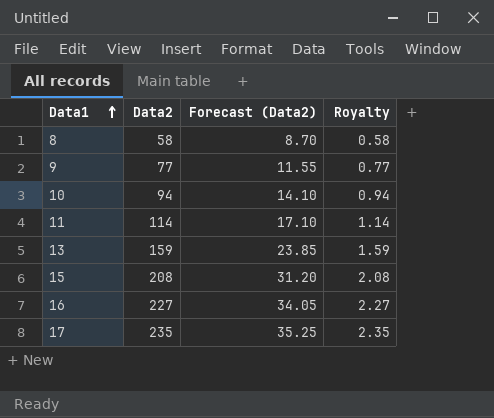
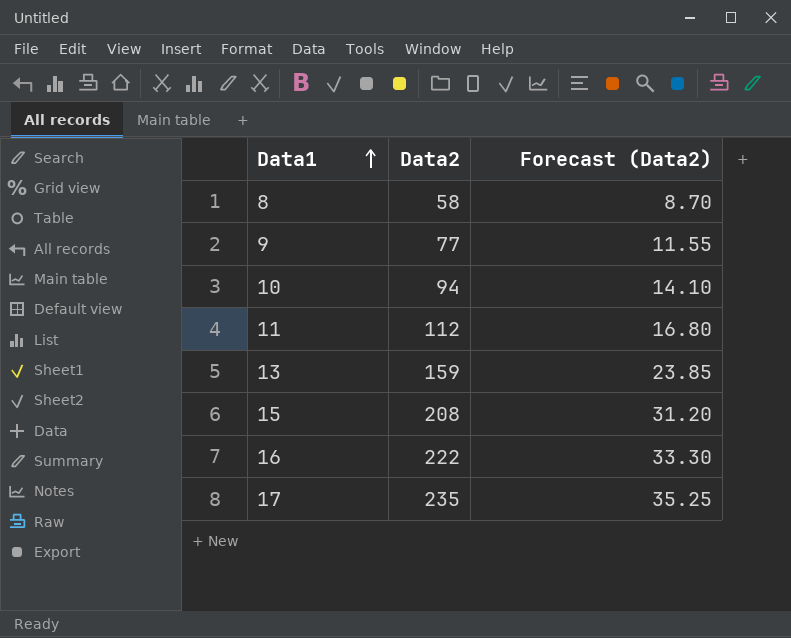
column Royalty | formula: [Data2] * 0.01 -> none
11 | Data2: 114 -> 112
11 | Forecast (Data2): 17.10 -> 16.80
16 | Data2: 227 -> 222
16 | Forecast (Data2): 34.05 -> 33.30

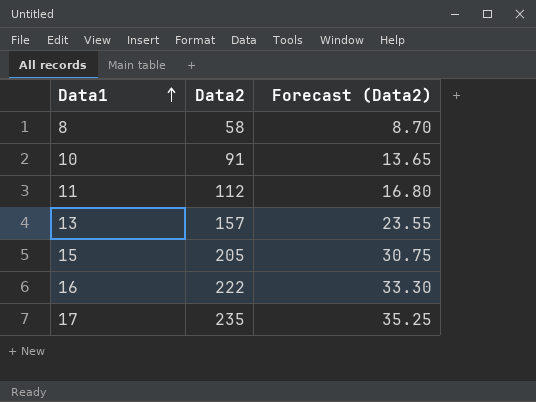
row 9: 77 | 11.55 -> none
10 | Data2: 94 -> 91
10 | Forecast (Data2): 14.10 -> 13.65
13 | Data2: 159 -> 157
13 | Forecast (Data2): 23.85 -> 23.55
15 | Data2: 208 -> 205
15 | Forecast (Data2): 31.20 -> 30.75

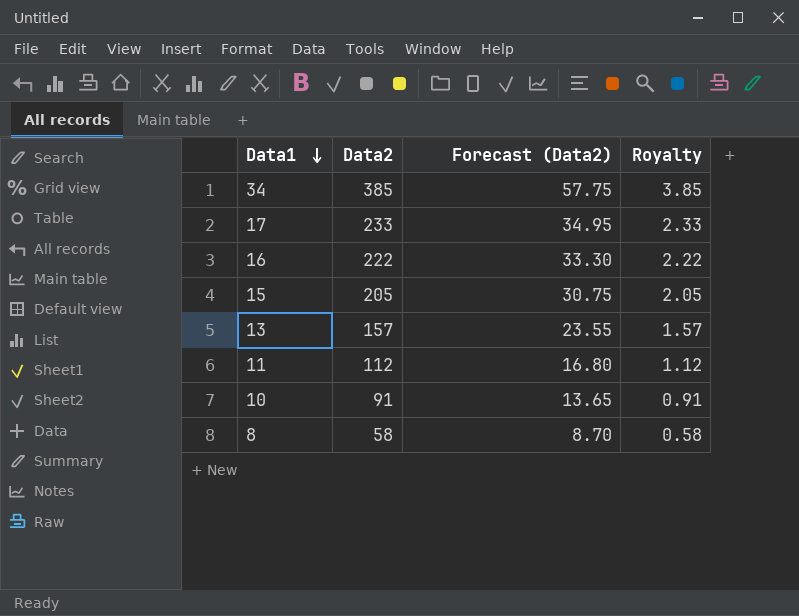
row order: Data1 ascending -> Data1 descending
column Royalty | formula: none -> [Data2] * 0.01
row 34: none -> 385 | 57.75 | 3.85
17 | Data2: 235 -> 233
17 | Forecast (Data2): 35.25 -> 34.95

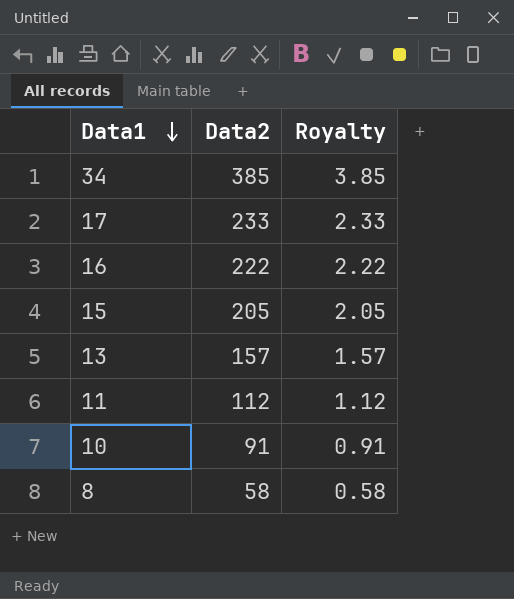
column Forecast (Data2) | formula: [Data2] * 0.15 -> none

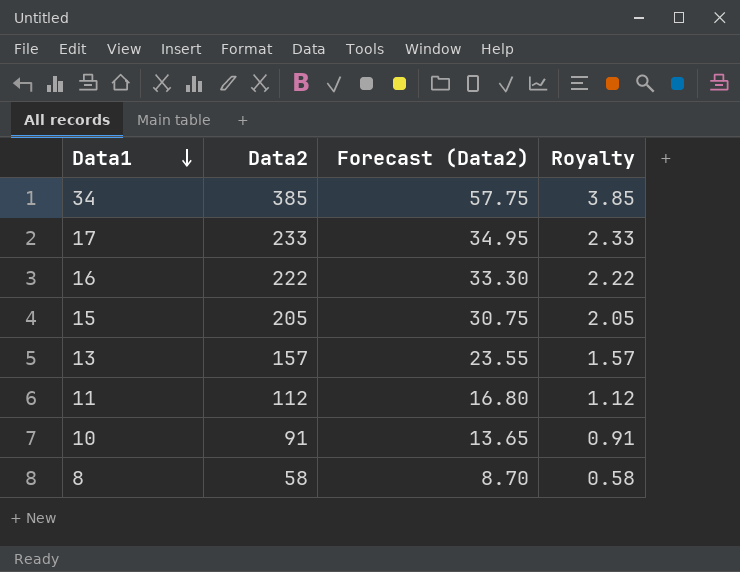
column Forecast (Data2) | formula: none -> [Data2] * 0.15

